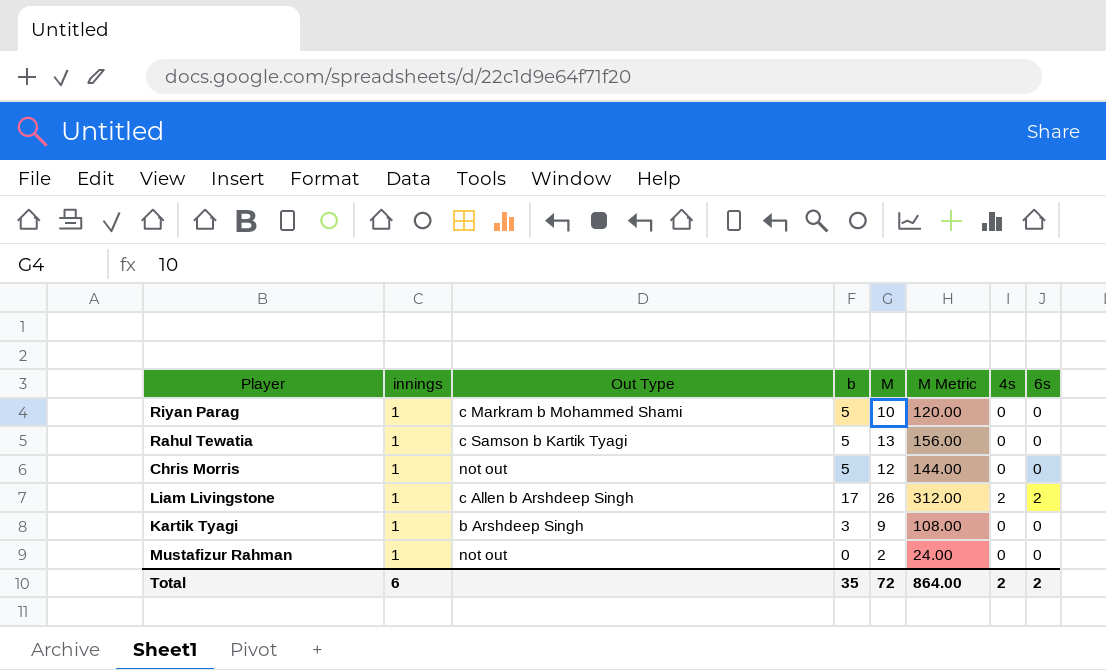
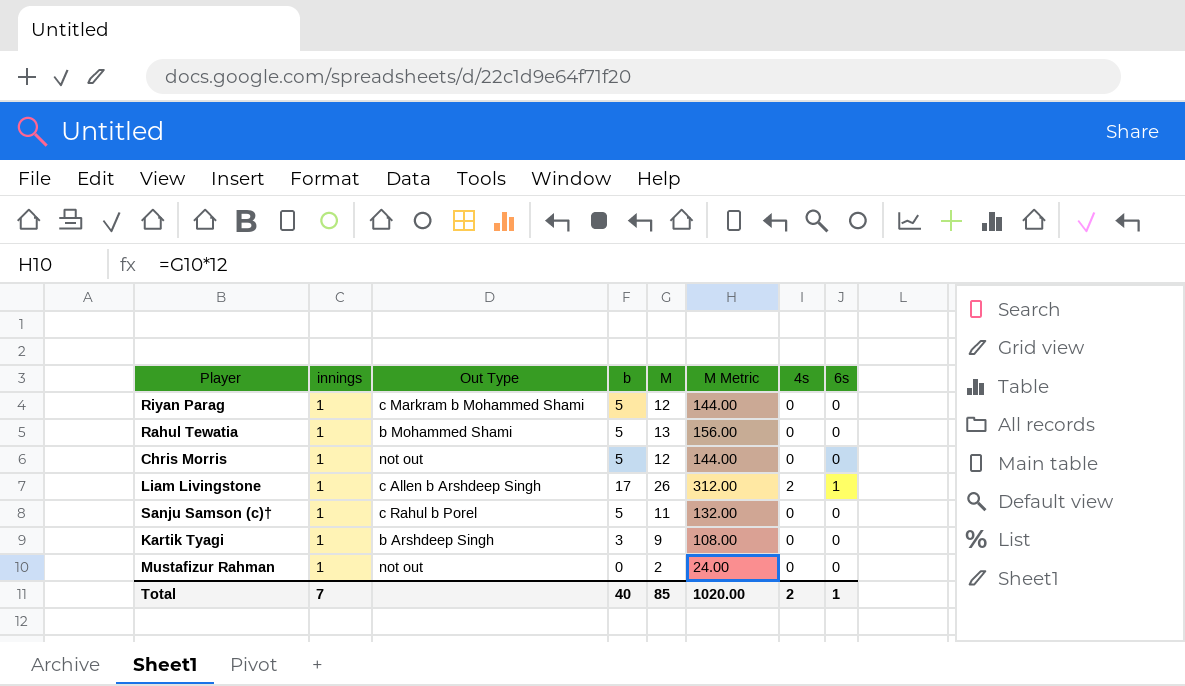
Riyan Parag | M: 10 -> 12
Riyan Parag | M Metric: 120.00 -> 144.00
Rahul Tewatia | Out Type: c Samson b Kartik Tyagi -> b Mohammed Shami
Liam Livingstone | 6s: 2 -> 1
row Sanju Samson (c)†: none -> 1 | c Rahul b Porel | 5 | 11 | 132.00 | 0 | 0
Total | innings: 6 -> 7
Total | b: 35 -> 40
Total | M: 72 -> 85
Total | M Metric: 864.00 -> 1020.00
Total | 6s: 2 -> 1

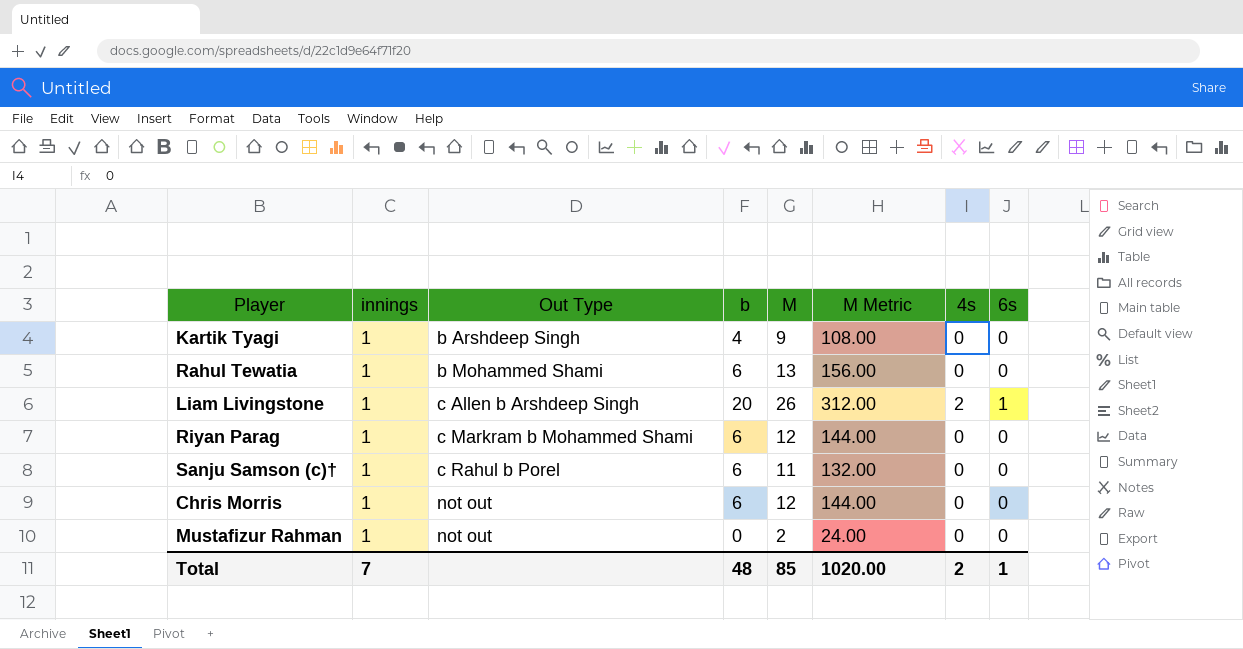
row order: none -> Out Type ascending
Kartik Tyagi | b: 3 -> 4
Rahul Tewatia | b: 5 -> 6
Liam Livingstone | b: 17 -> 20
Riyan Parag | b: 5 -> 6
Sanju Samson (c)† | b: 5 -> 6
Chris Morris | b: 5 -> 6
Total | b: 40 -> 48

